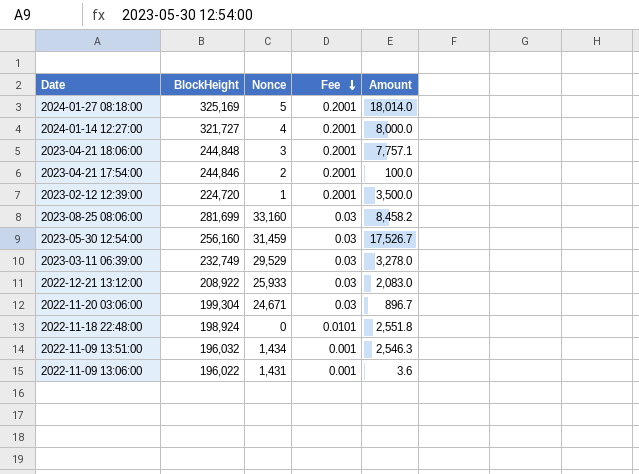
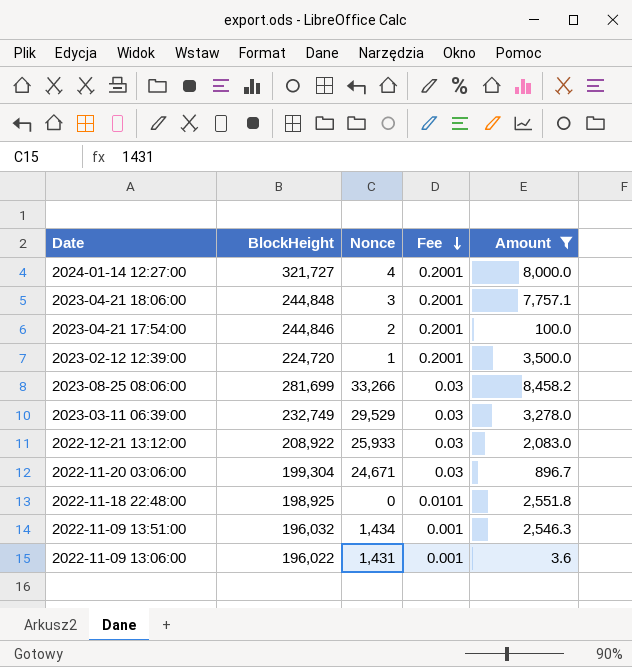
filter: none -> Amount <= 8,458.2
2023-08-25 08:06:00 | Nonce: 33,160 -> 33,266
2022-11-18 22:48:00 | BlockHeight: 198,924 -> 198,925

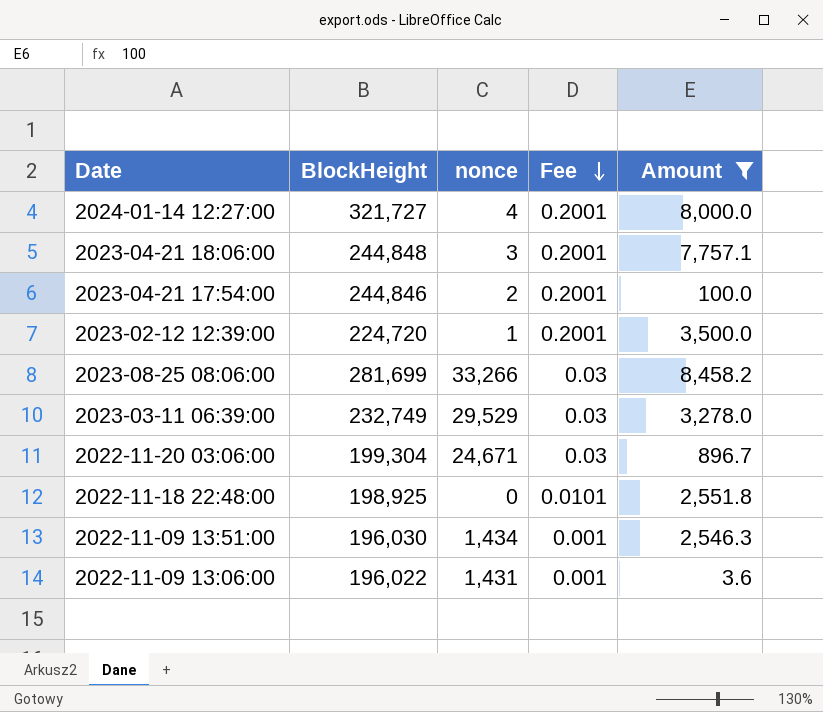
column name: Nonce -> nonce
row 2022-12-21 13:12:00: 208,922 | 25,933 | 0.03 | 2,083.0 -> none
2022-11-09 13:51:00 | BlockHeight: 196,032 -> 196,030

